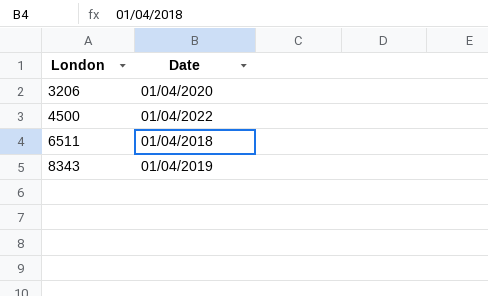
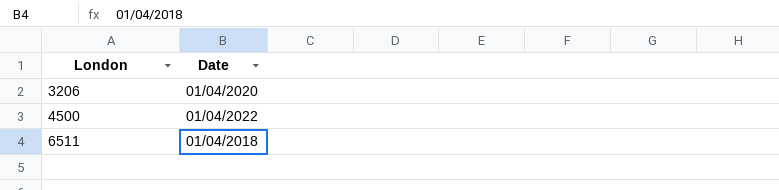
row 8343: 01/04/2019 -> none

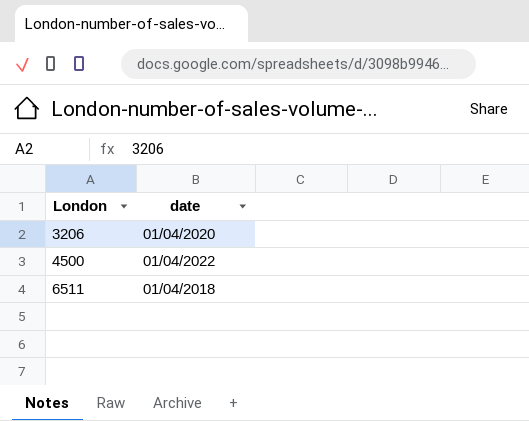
column name: Date -> date

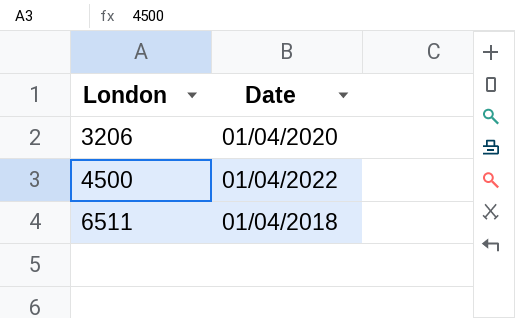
column name: date -> Date

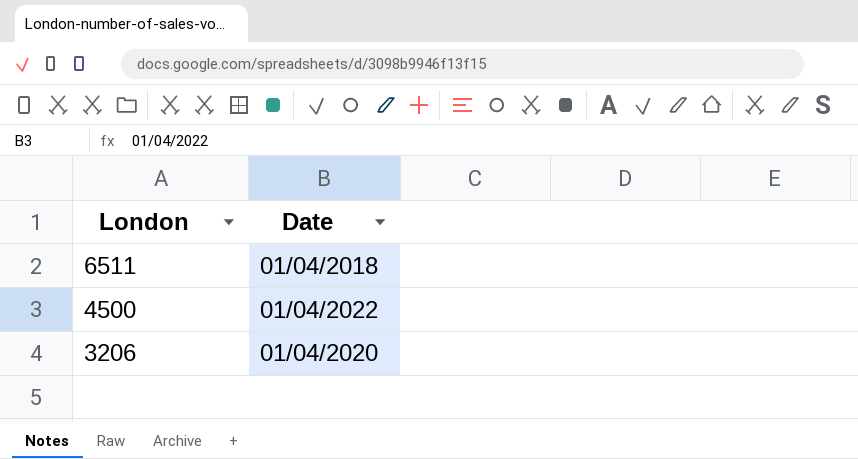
row order: London ascending -> London descending

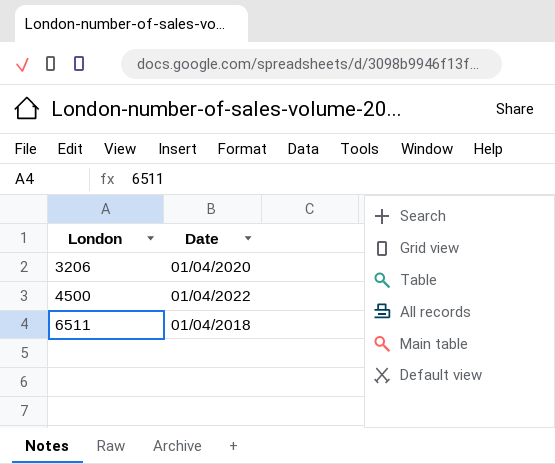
row order: London descending -> London ascending

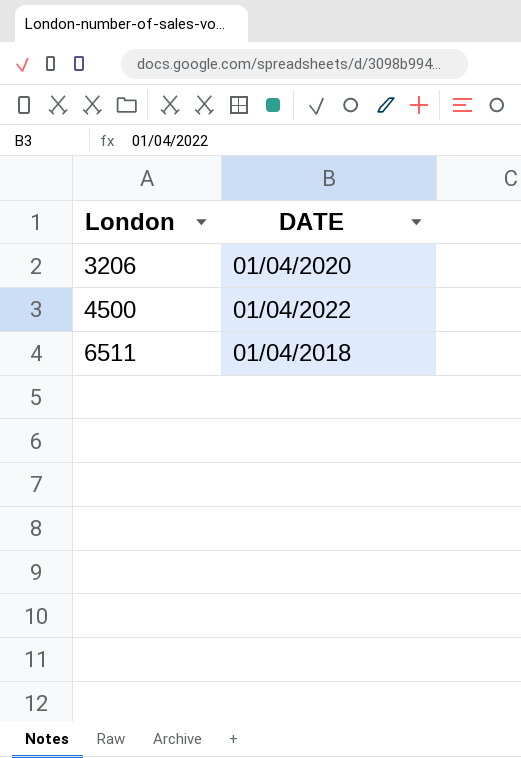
column name: Date -> DATE

